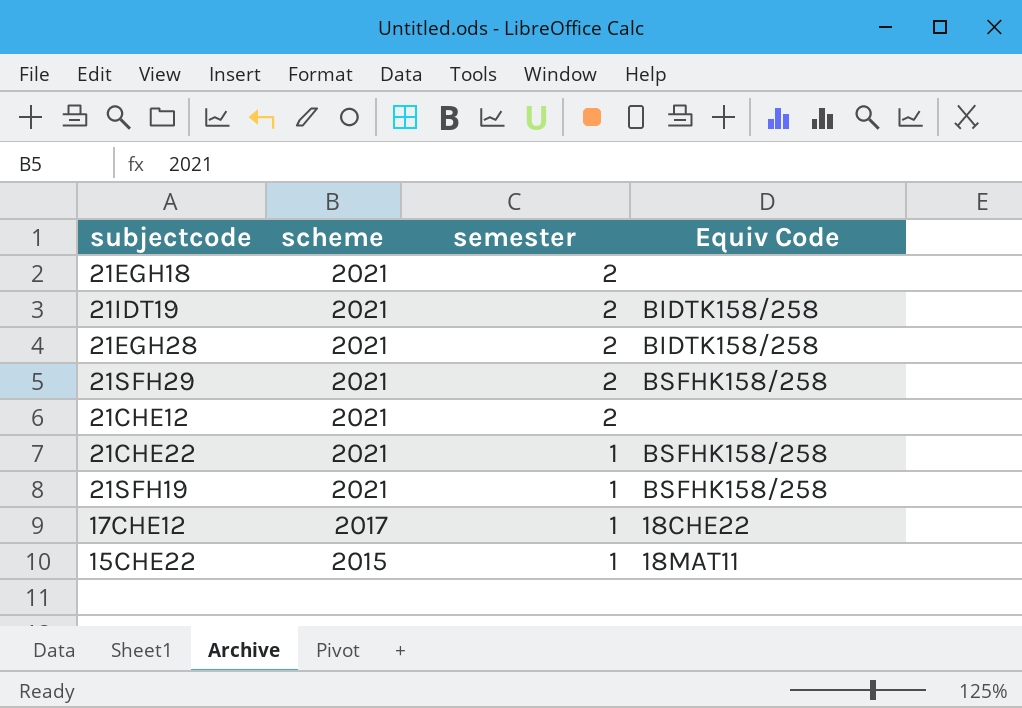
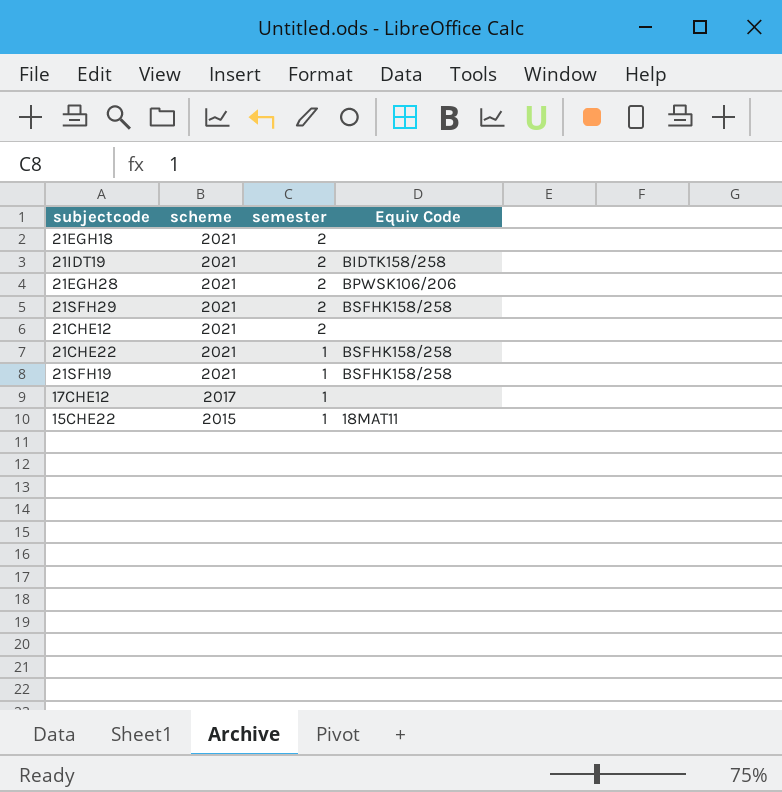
21EGH28 | Equiv Code: BIDTK158/258 -> BPWSK106/206
17CHE12 | Equiv Code: 18CHE22 -> none

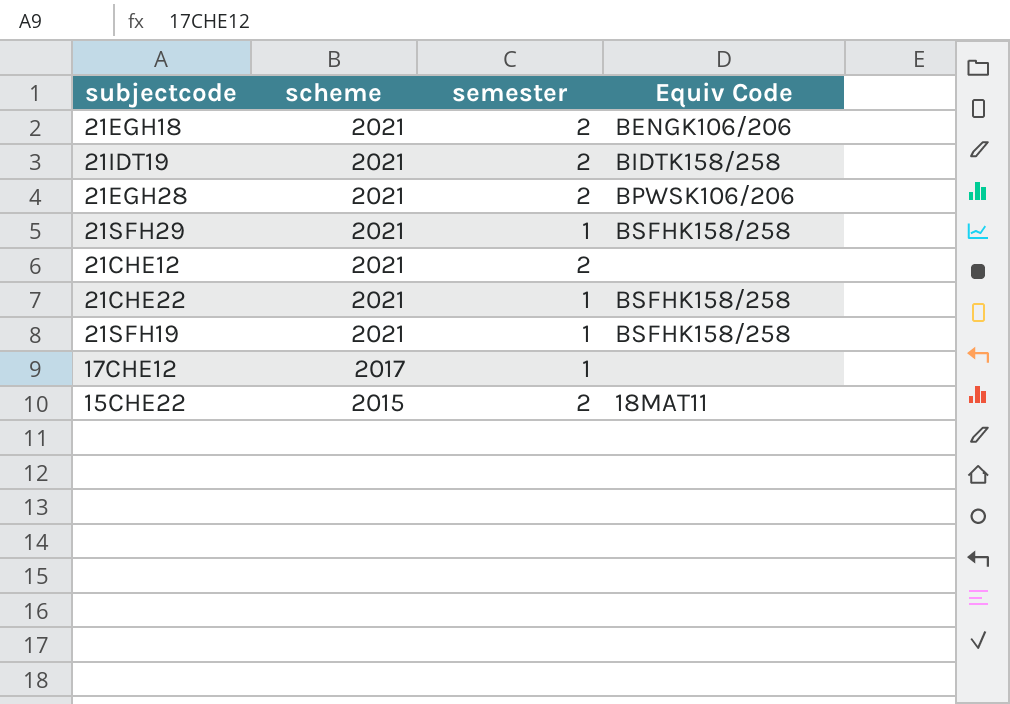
21EGH18 | Equiv Code: none -> BENGK106/206
21SFH29 | semester: 2 -> 1
15CHE22 | semester: 1 -> 2

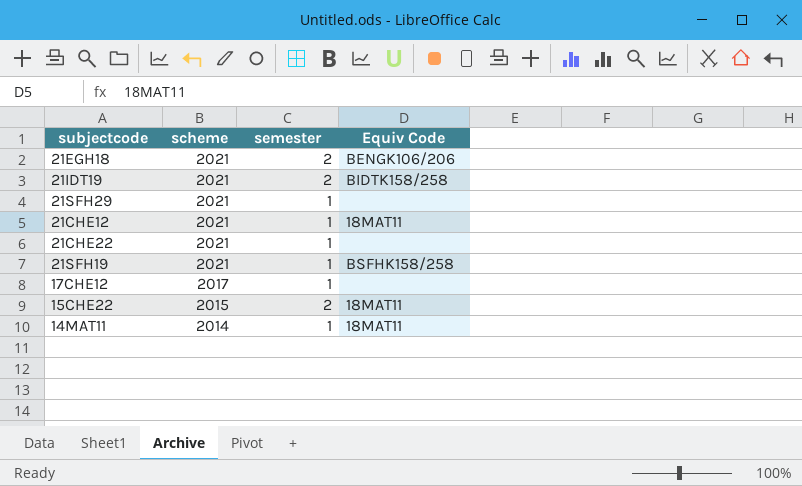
row 21EGH28: 2021 | 2 | BPWSK106/206 -> none
21SFH29 | Equiv Code: BSFHK158/258 -> none
21CHE12 | semester: 2 -> 1
21CHE12 | Equiv Code: none -> 18MAT11
21CHE22 | Equiv Code: BSFHK158/258 -> none
row 14MAT11: none -> 2014 | 1 | 18MAT11

